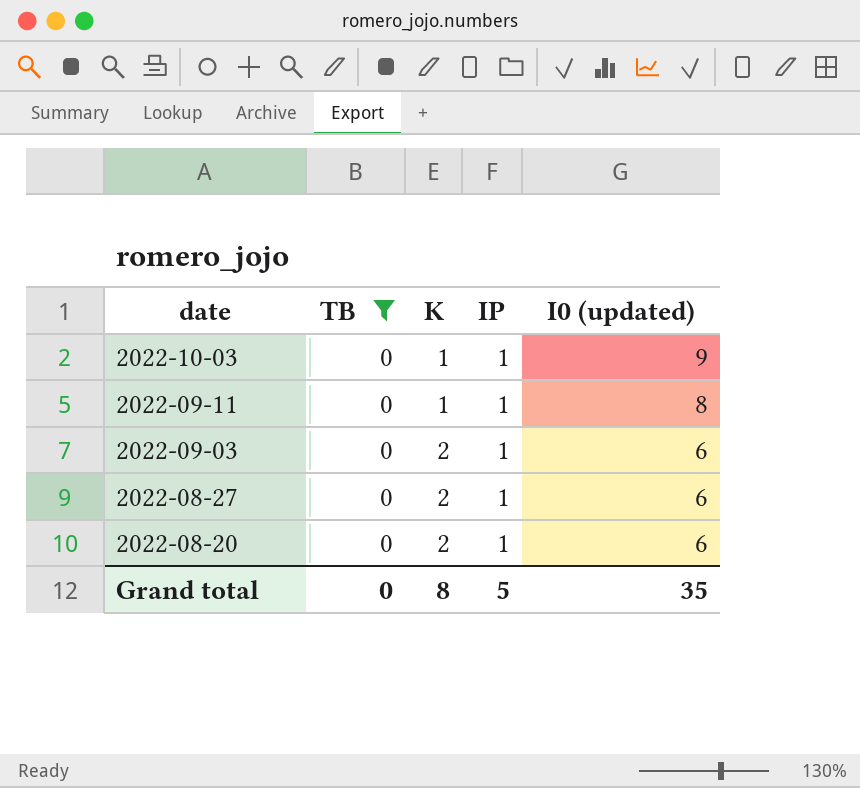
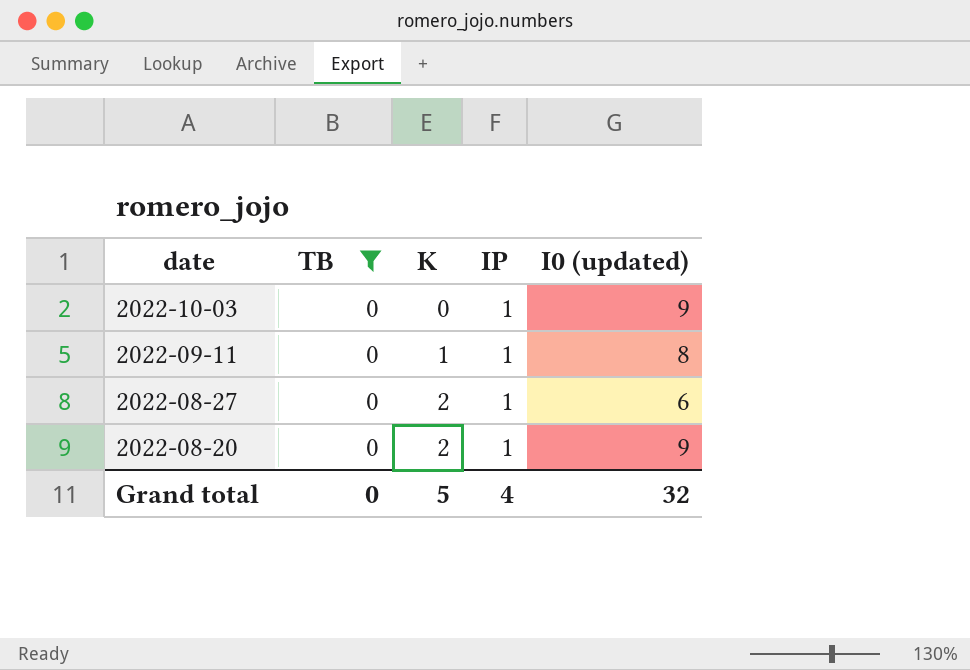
row 2022-09-03: 0 | 2 | 1 | 6 -> none
2022-10-03 | K: 1 -> 0
2022-08-20 | I0 (updated): 6 -> 9
Grand total | K: 8 -> 5
Grand total | IP: 5 -> 4
Grand total | I0 (updated): 35 -> 32

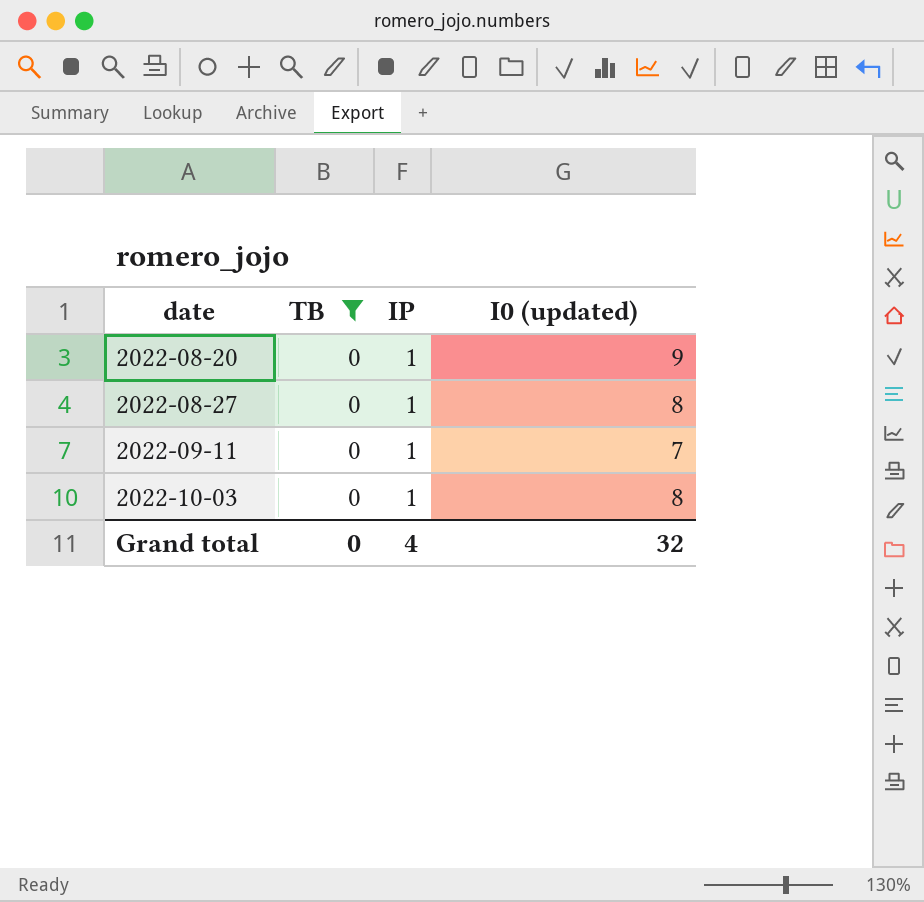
row order: date descending -> date ascending
column K | position: 3 -> none
2022-08-27 | I0 (updated): 6 -> 8
2022-09-11 | I0 (updated): 8 -> 7
2022-10-03 | I0 (updated): 9 -> 8

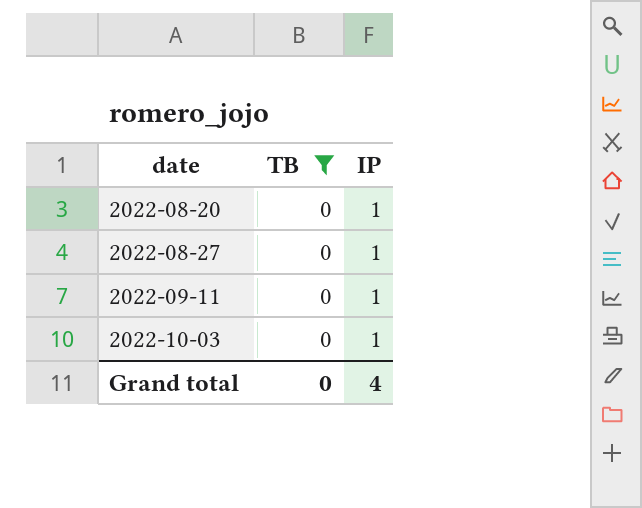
column I0 (updated) | position: 4 -> none

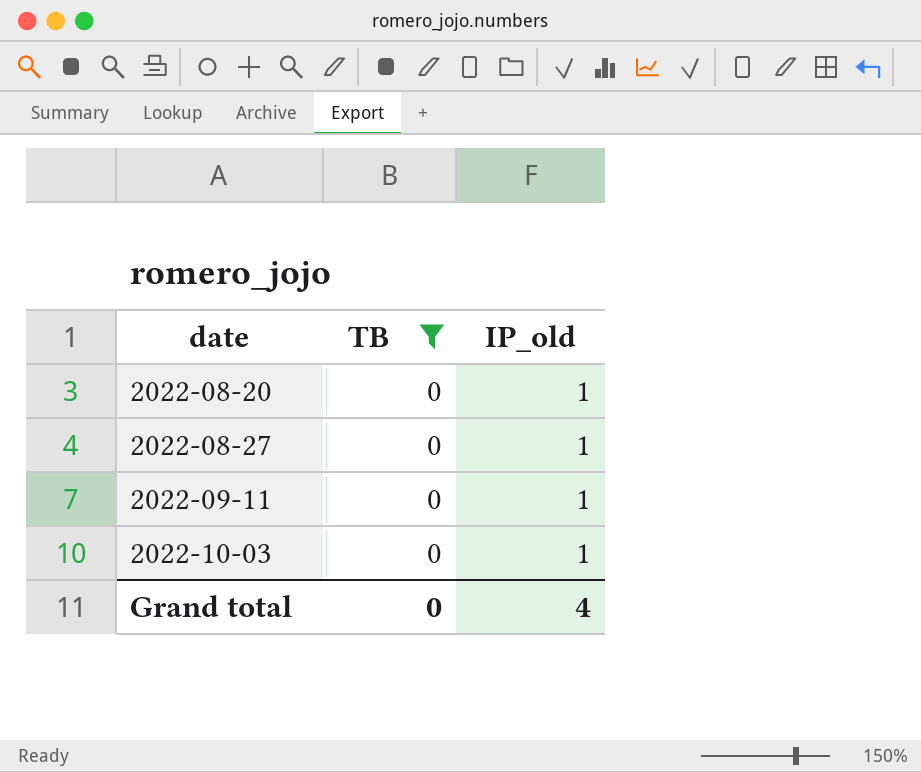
column name: IP -> IP_old

